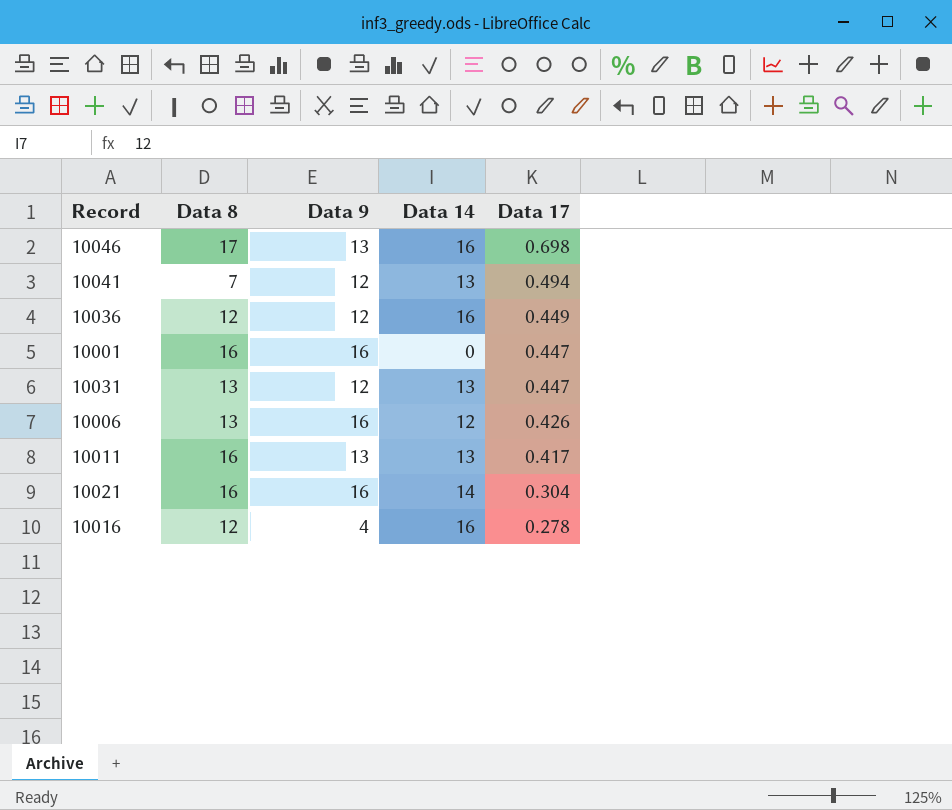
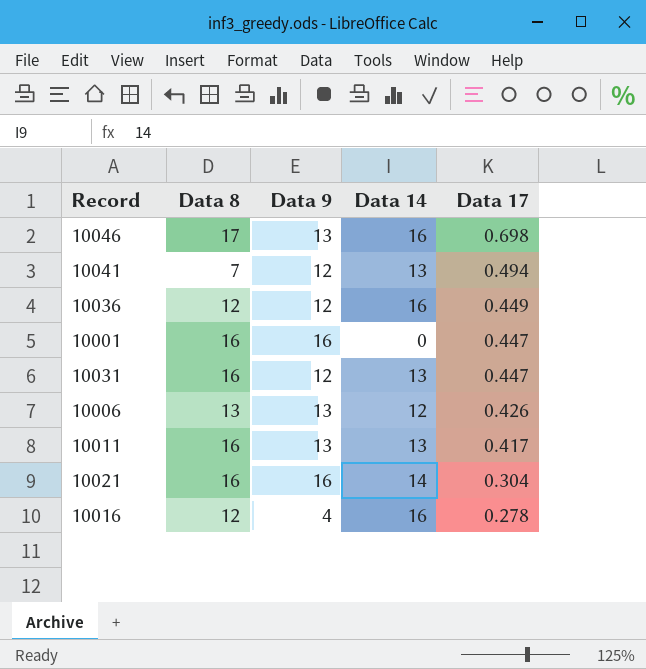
10031 | Data 8: 13 -> 16
10006 | Data 9: 16 -> 13

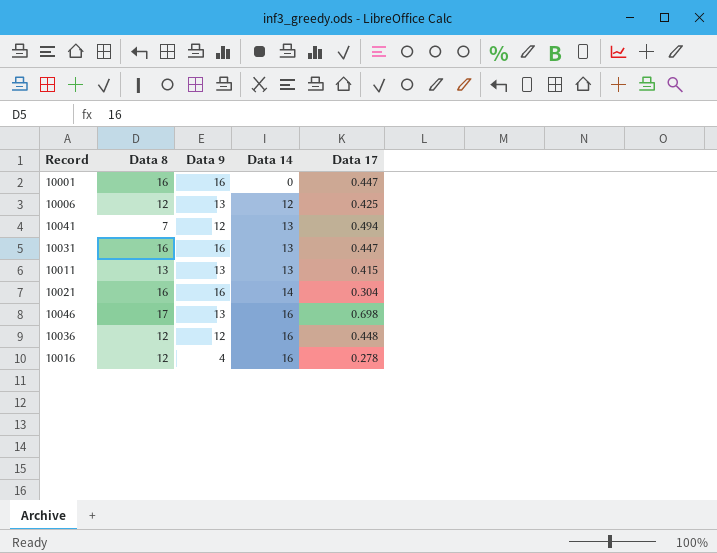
row order: Data 17 descending -> Data 14 ascending
10006 | Data 8: 13 -> 12
10006 | Data 17: 0.426 -> 0.425
10031 | Data 9: 12 -> 16
10011 | Data 8: 16 -> 13
10011 | Data 17: 0.417 -> 0.415
10036 | Data 17: 0.449 -> 0.448

